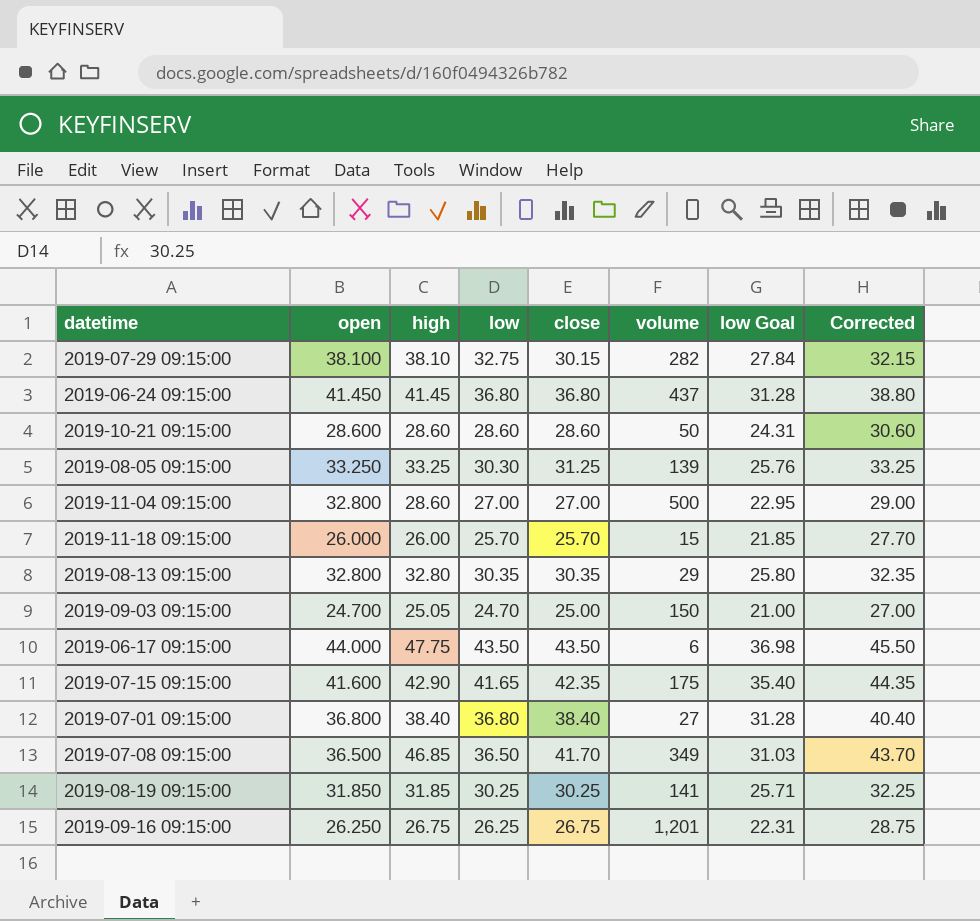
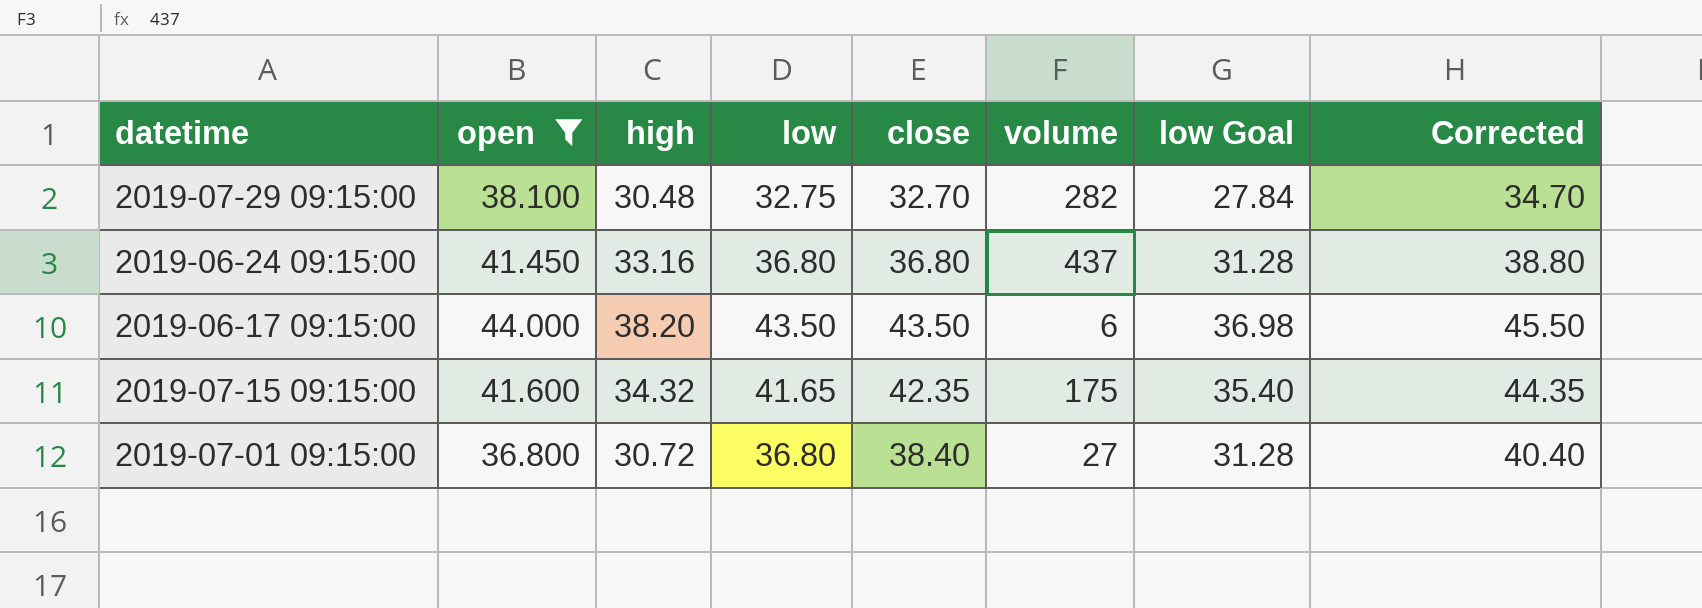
filter: none -> open >= 36.800
2019-07-29 09:15:00 | high: 38.10 -> 30.48
2019-07-29 09:15:00 | close: 30.15 -> 32.70
2019-07-29 09:15:00 | Corrected: 32.15 -> 34.70
2019-06-24 09:15:00 | high: 41.45 -> 33.16
2019-06-17 09:15:00 | high: 47.75 -> 38.20
2019-07-15 09:15:00 | high: 42.90 -> 34.32
2019-07-01 09:15:00 | high: 38.40 -> 30.72

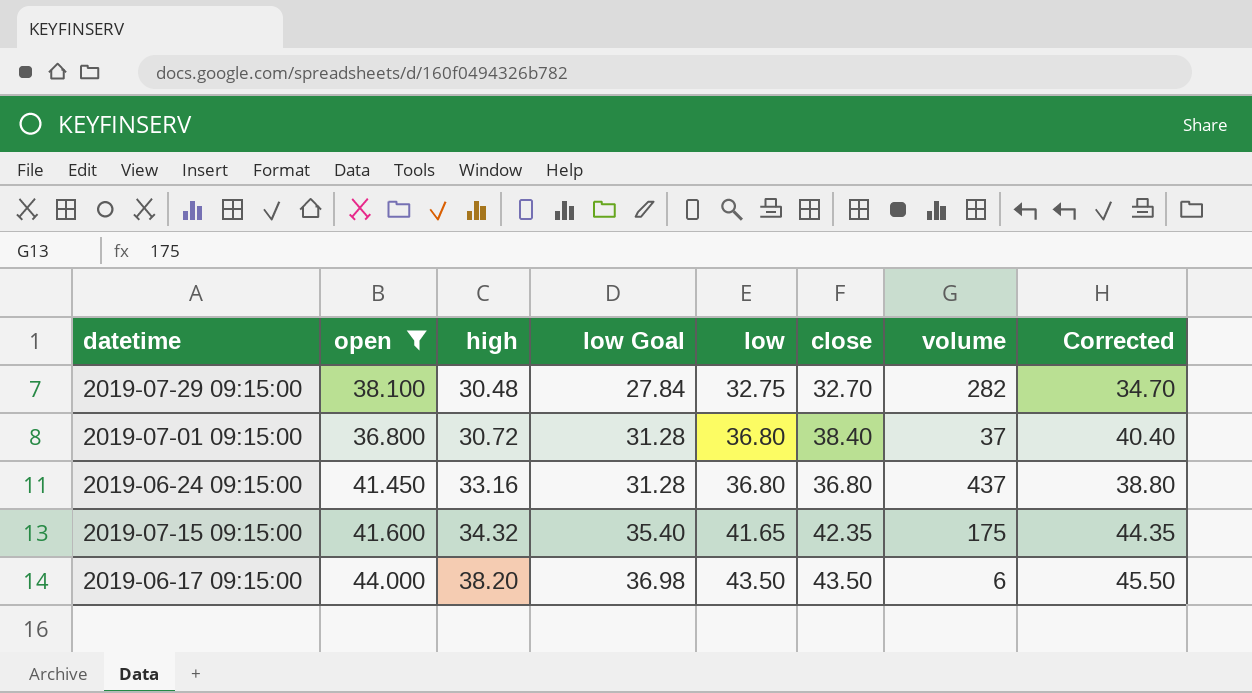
row order: none -> high ascending
column low Goal | position: 7 -> 4
2019-07-01 09:15:00 | volume: 27 -> 37

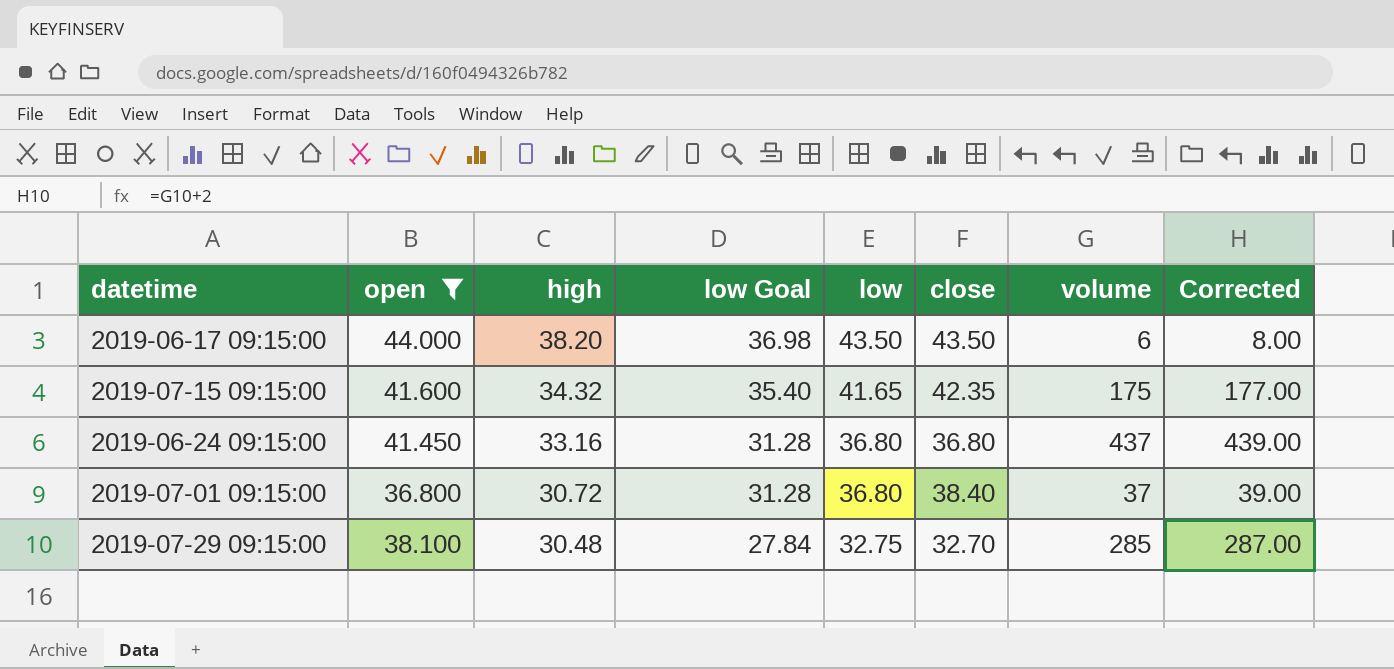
row order: high ascending -> high descending
column Corrected | formula: [close] + 2 -> [volume] + 2
2019-07-29 09:15:00 | volume: 282 -> 285

